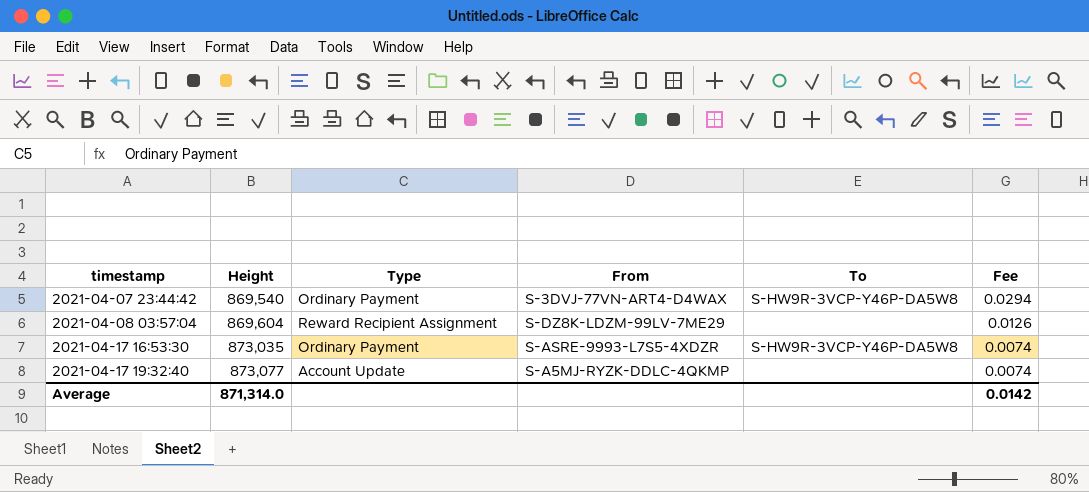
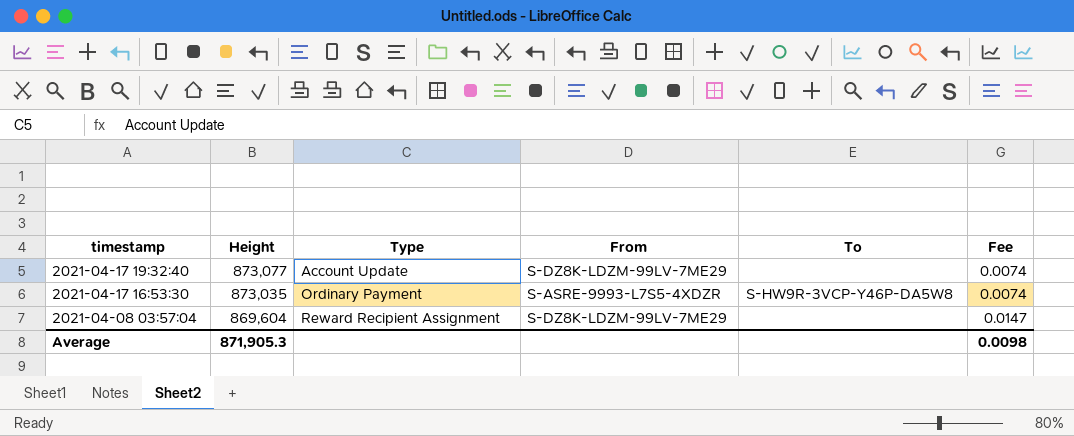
row order: timestamp ascending -> timestamp descending
row 2021-04-07 23:44:42: 869,540 | Ordinary Payment | S-3DVJ-77VN-ART4-D4WAX | S-HW9R-3VCP-Y46P-DA5W8 | 0.0294 -> none
2021-04-17 19:32:40 | From: S-A5MJ-RYZK-DDLC-4QKMP -> S-DZ8K-LDZM-99LV-7ME29
2021-04-08 03:57:04 | Fee: 0.0126 -> 0.0147
Average | Height: 871,314.0 -> 871,905.3
Average | Fee: 0.0142 -> 0.0098

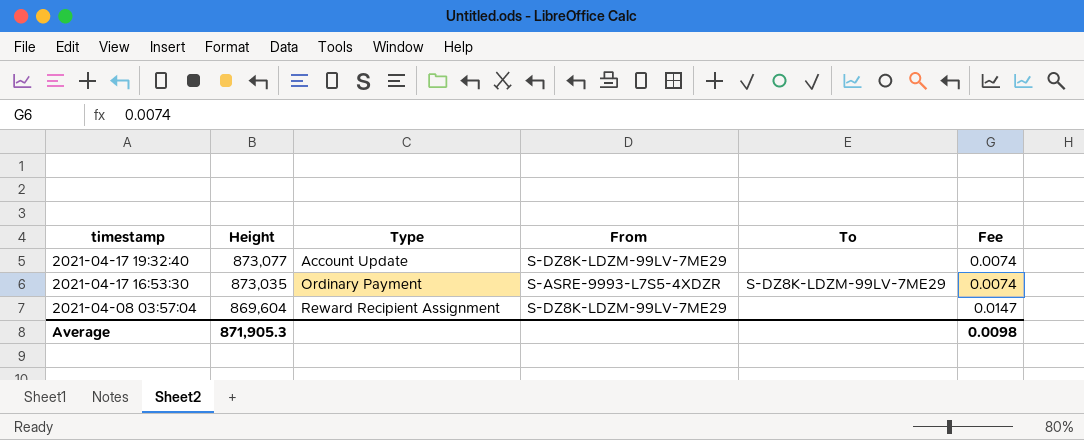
2021-04-17 16:53:30 | To: S-HW9R-3VCP-Y46P-DA5W8 -> S-DZ8K-LDZM-99LV-7ME29

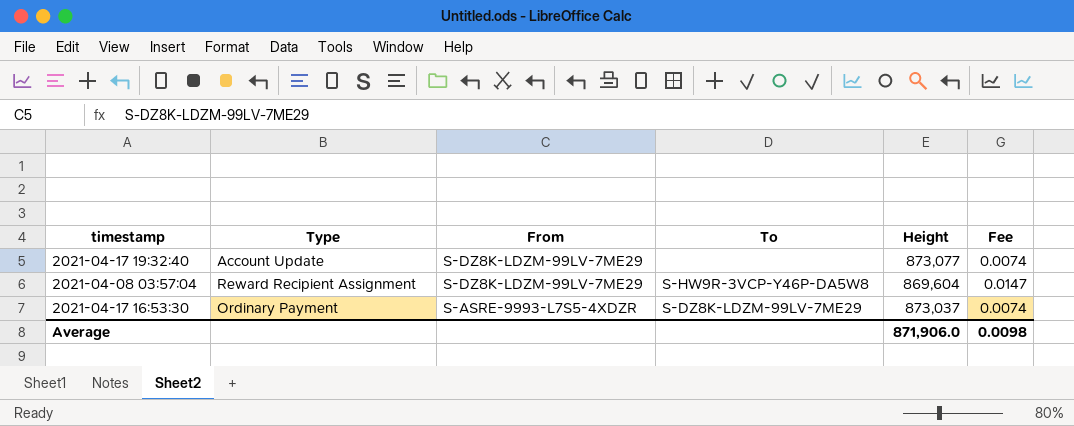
row order: timestamp descending -> From descending
column Height | position: 2 -> 5
2021-04-08 03:57:04 | To: none -> S-HW9R-3VCP-Y46P-DA5W8
2021-04-17 16:53:30 | Height: 873,035 -> 873,037
Average | Height: 871,905.3 -> 871,906.0

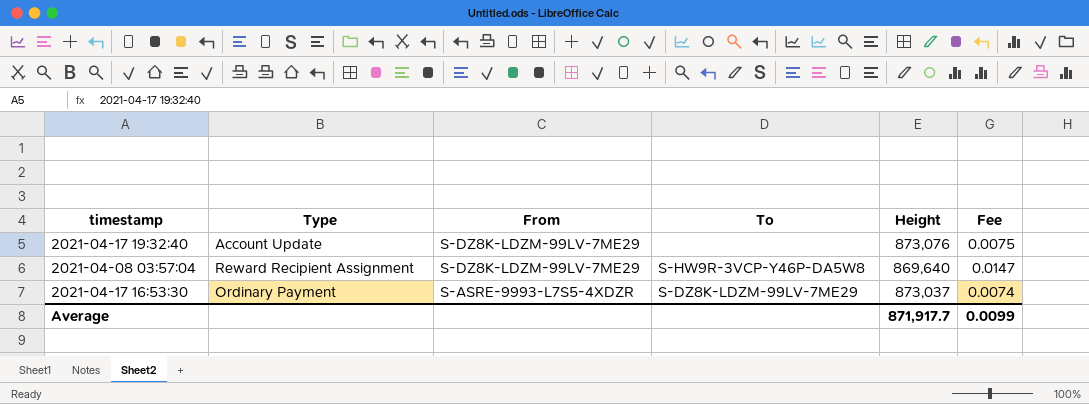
2021-04-17 19:32:40 | Height: 873,077 -> 873,076
2021-04-17 19:32:40 | Fee: 0.0074 -> 0.0075
2021-04-08 03:57:04 | Height: 869,604 -> 869,640
Average | Height: 871,906.0 -> 871,917.7
Average | Fee: 0.0098 -> 0.0099

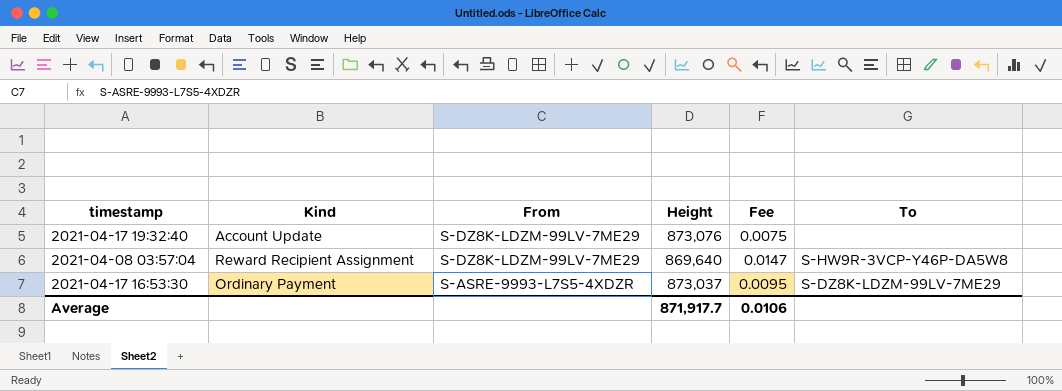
column name: Type -> Kind
column To | position: 4 -> 6
2021-04-17 16:53:30 | Fee: 0.0074 -> 0.0095
Average | Fee: 0.0099 -> 0.0106

